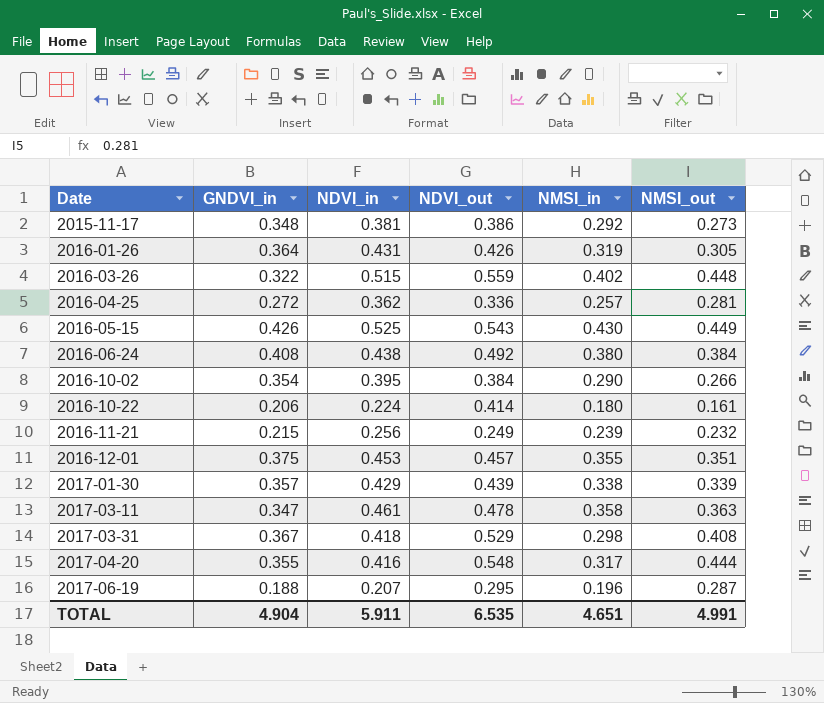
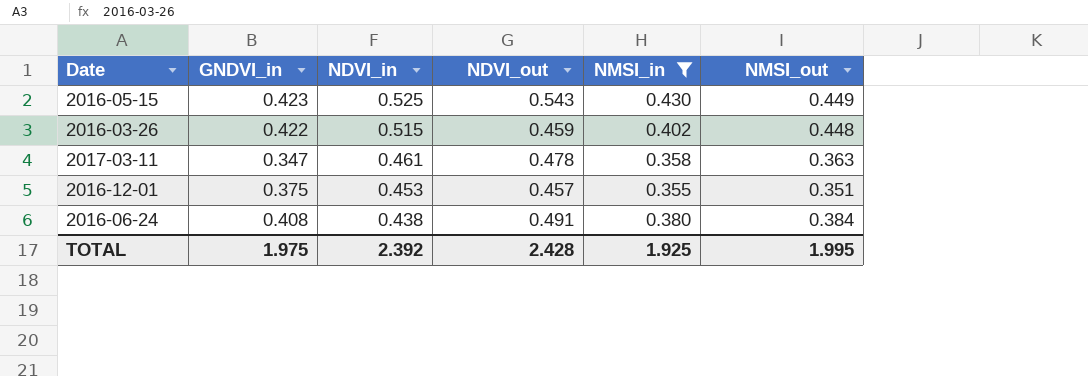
filter: none -> NMSI_in >= 0.355
row order: Date ascending -> NDVI_in descending
2016-05-15 | GNDVI_in: 0.426 -> 0.423
2016-03-26 | GNDVI_in: 0.322 -> 0.422
2016-03-26 | NDVI_out: 0.559 -> 0.459
2016-06-24 | NDVI_out: 0.492 -> 0.491
TOTAL | GNDVI_in: 4.904 -> 1.975
TOTAL | NDVI_in: 5.911 -> 2.392
TOTAL | NDVI_out: 6.535 -> 2.428
TOTAL | NMSI_in: 4.651 -> 1.925
TOTAL | NMSI_out: 4.991 -> 1.995

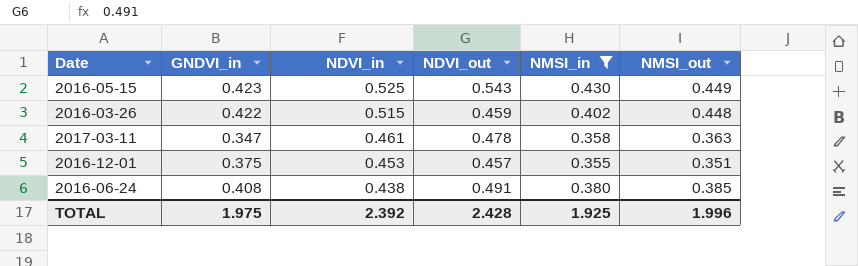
2016-06-24 | NMSI_out: 0.384 -> 0.385
TOTAL | NMSI_out: 1.995 -> 1.996

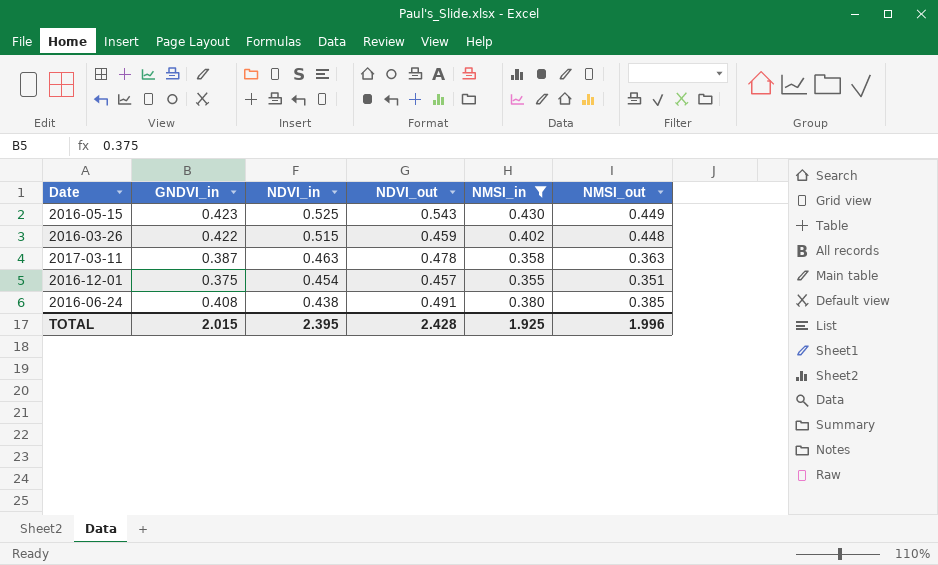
2017-03-11 | GNDVI_in: 0.347 -> 0.387
2017-03-11 | NDVI_in: 0.461 -> 0.463
2016-12-01 | NDVI_in: 0.453 -> 0.454
TOTAL | GNDVI_in: 1.975 -> 2.015
TOTAL | NDVI_in: 2.392 -> 2.395

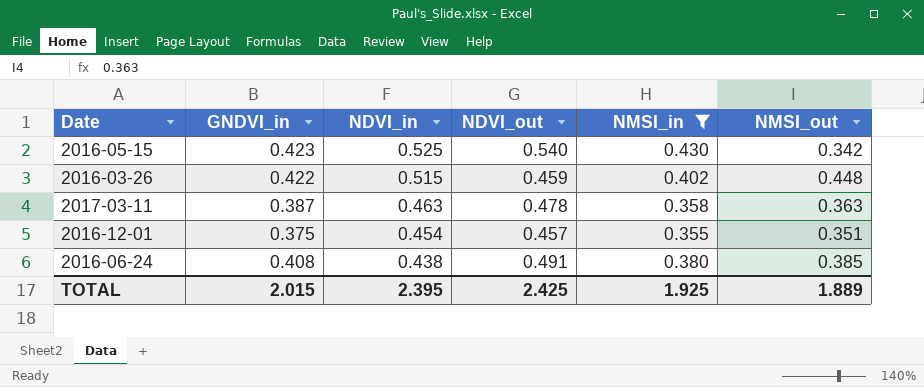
2016-05-15 | NDVI_out: 0.543 -> 0.540
2016-05-15 | NMSI_out: 0.449 -> 0.342
TOTAL | NDVI_out: 2.428 -> 2.425
TOTAL | NMSI_out: 1.996 -> 1.889

